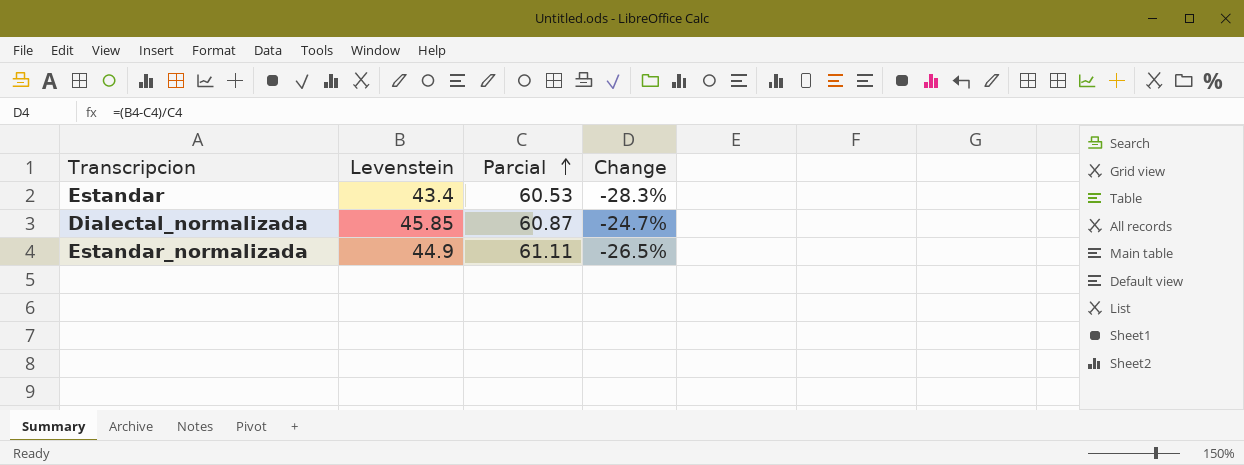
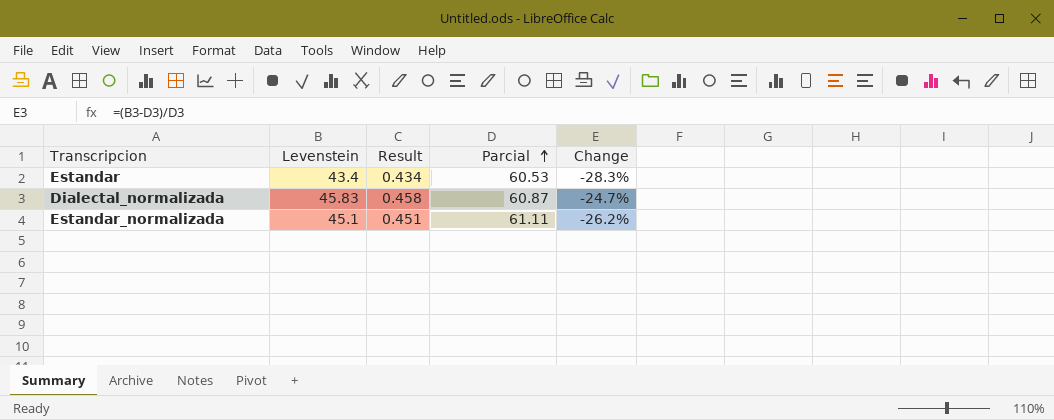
column Result | formula: none -> [Levenstein] * 0.01
Dialectal_normalizada | Levenstein: 45.85 -> 45.83
Estandar_normalizada | Levenstein: 44.9 -> 45.1
Estandar_normalizada | Change: -26.5% -> -26.2%

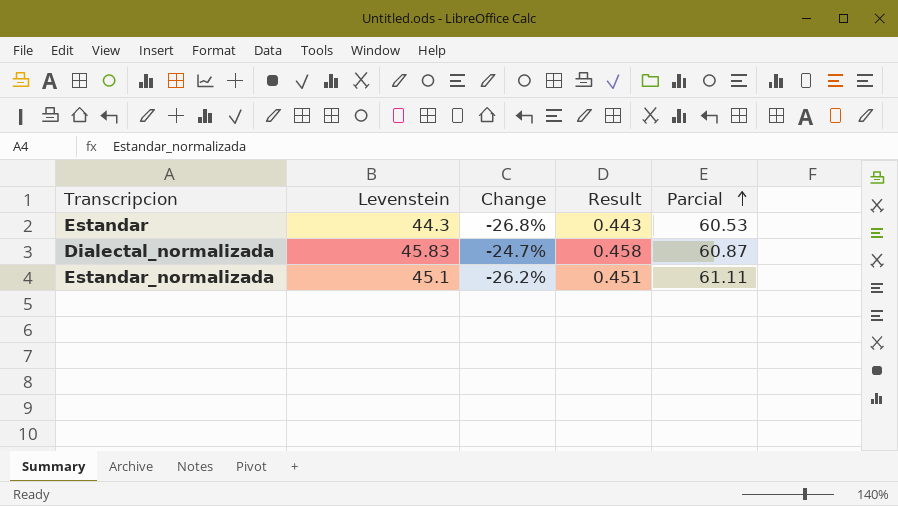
column Change | position: 5 -> 3
Estandar | Levenstein: 43.4 -> 44.3
Estandar | Change: -28.3% -> -26.8%
Estandar | Result: 0.434 -> 0.443

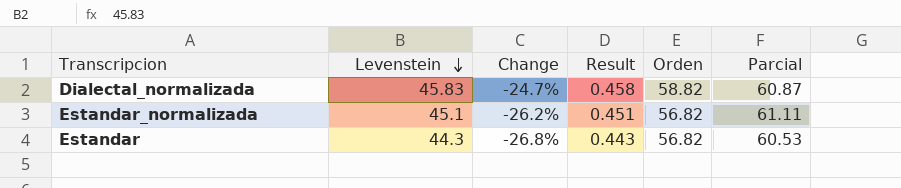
row order: Parcial ascending -> Levenstein descending
column Orden | position: none -> 5

